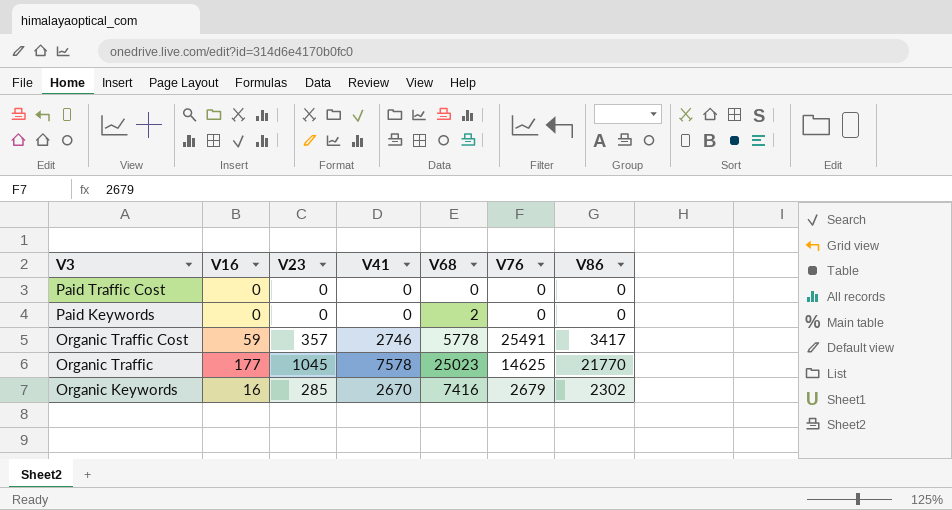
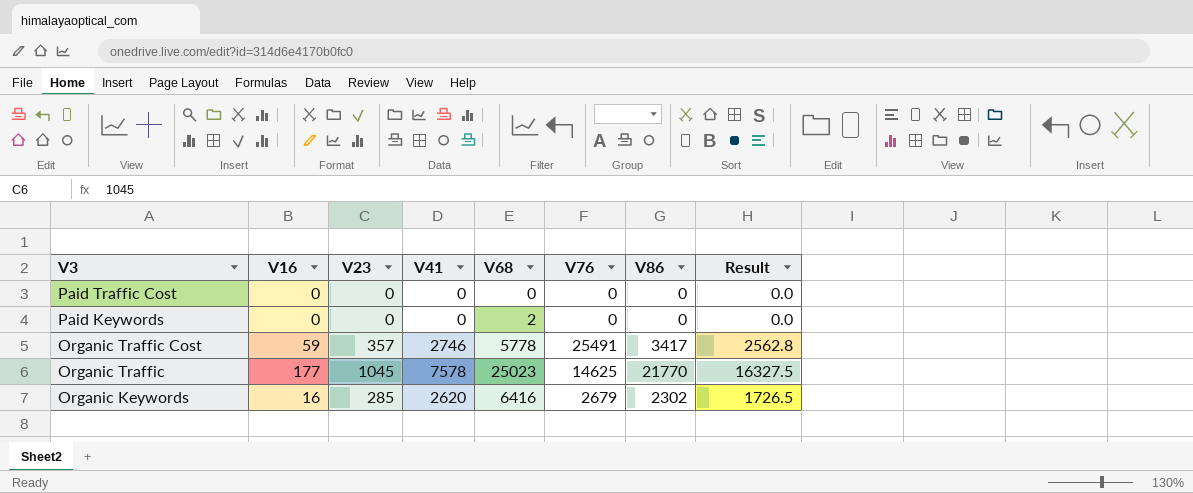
column Result | formula: none -> [V86] * 0.75
Organic Keywords | V41: 2670 -> 2620
Organic Keywords | V68: 7416 -> 6416

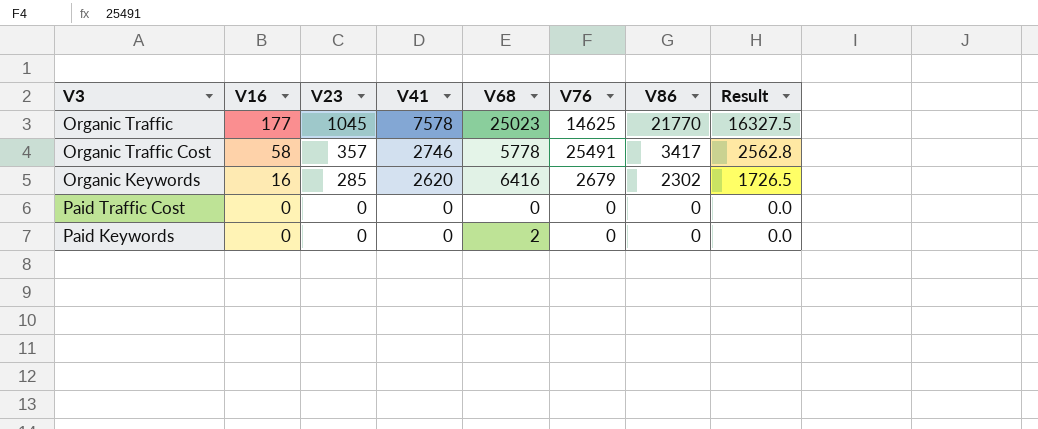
row order: V3 descending -> V16 descending
Organic Traffic Cost | V16: 59 -> 58

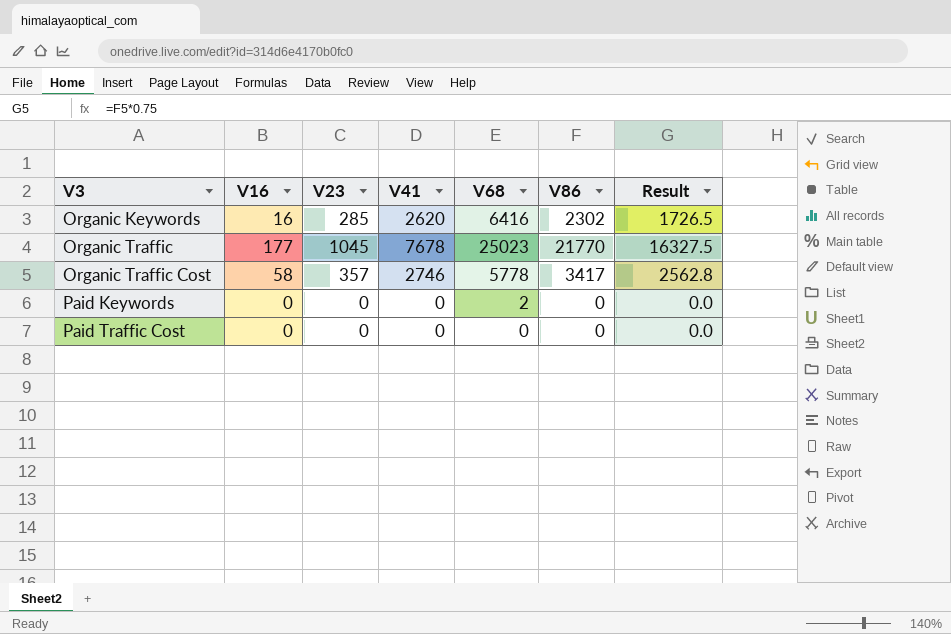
row order: V16 descending -> V3 ascending
column V76 | position: 6 -> none
Organic Traffic | V41: 7578 -> 7678

